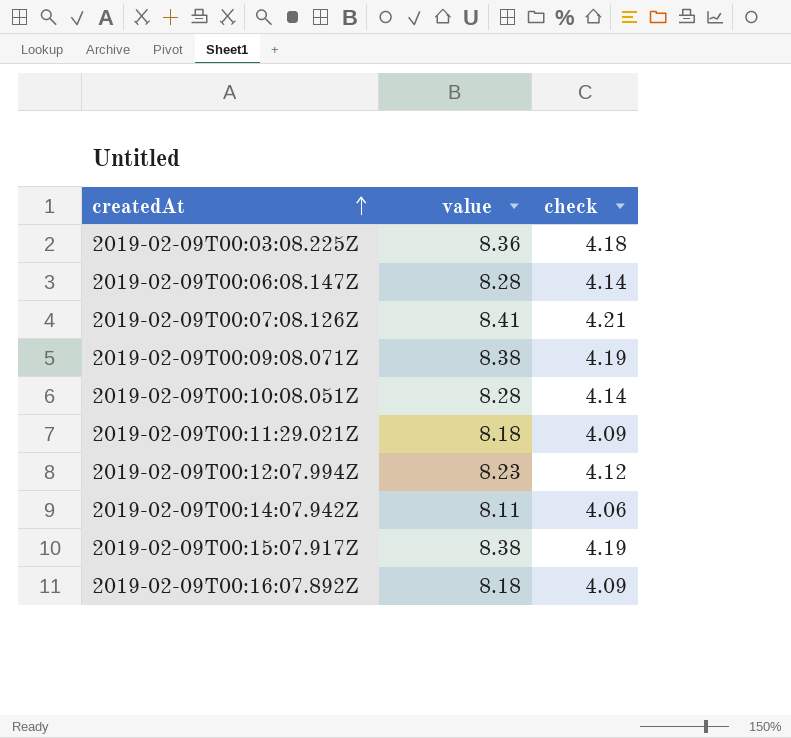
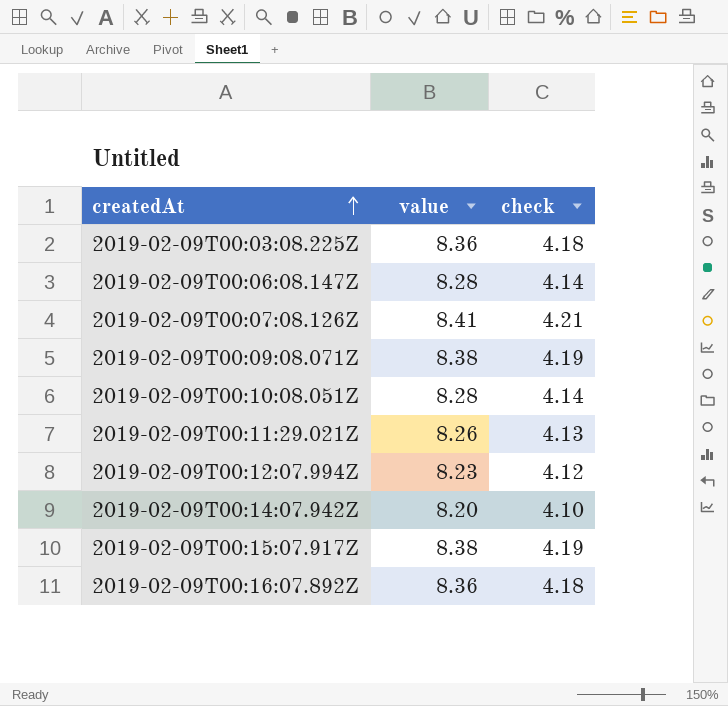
2019-02-09T00:11:29.021Z | value: 8.18 -> 8.26
2019-02-09T00:11:29.021Z | check: 4.09 -> 4.13
2019-02-09T00:14:07.942Z | value: 8.11 -> 8.20
2019-02-09T00:14:07.942Z | check: 4.06 -> 4.10
2019-02-09T00:16:07.892Z | value: 8.18 -> 8.36
2019-02-09T00:16:07.892Z | check: 4.09 -> 4.18

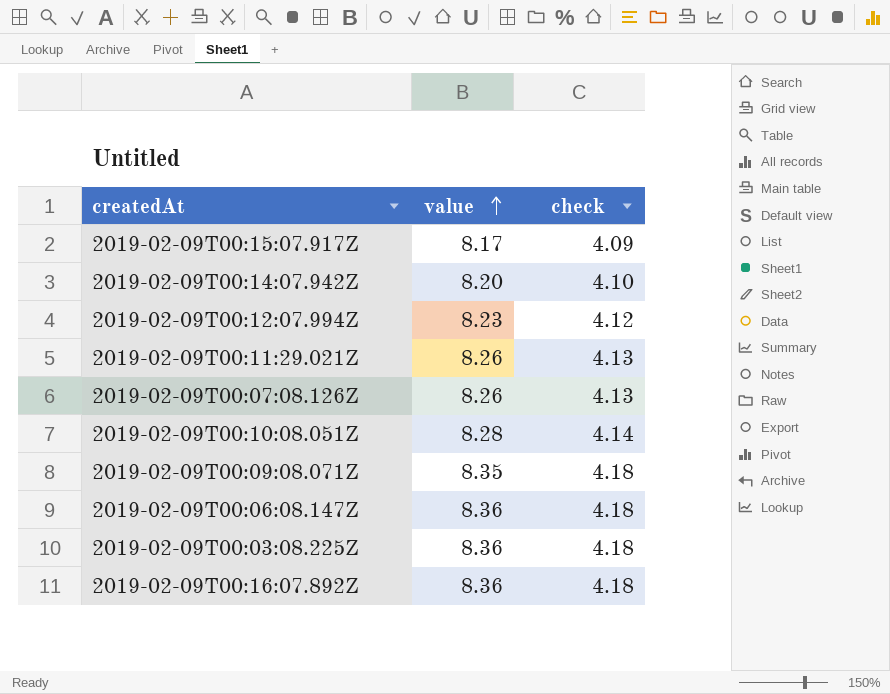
row order: createdAt ascending -> value ascending
2019-02-09T00:15:07.917Z | value: 8.38 -> 8.17
2019-02-09T00:15:07.917Z | check: 4.19 -> 4.09
2019-02-09T00:07:08.126Z | value: 8.41 -> 8.26
2019-02-09T00:07:08.126Z | check: 4.21 -> 4.13
2019-02-09T00:09:08.071Z | value: 8.38 -> 8.35
2019-02-09T00:09:08.071Z | check: 4.19 -> 4.18
2019-02-09T00:06:08.147Z | value: 8.28 -> 8.36
2019-02-09T00:06:08.147Z | check: 4.14 -> 4.18

